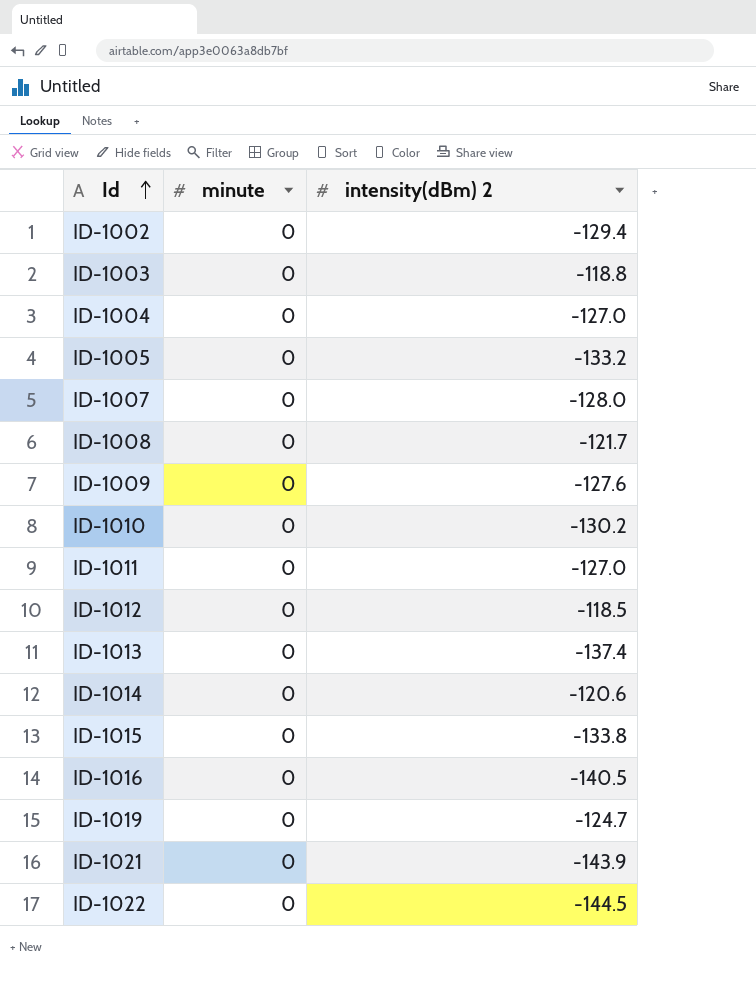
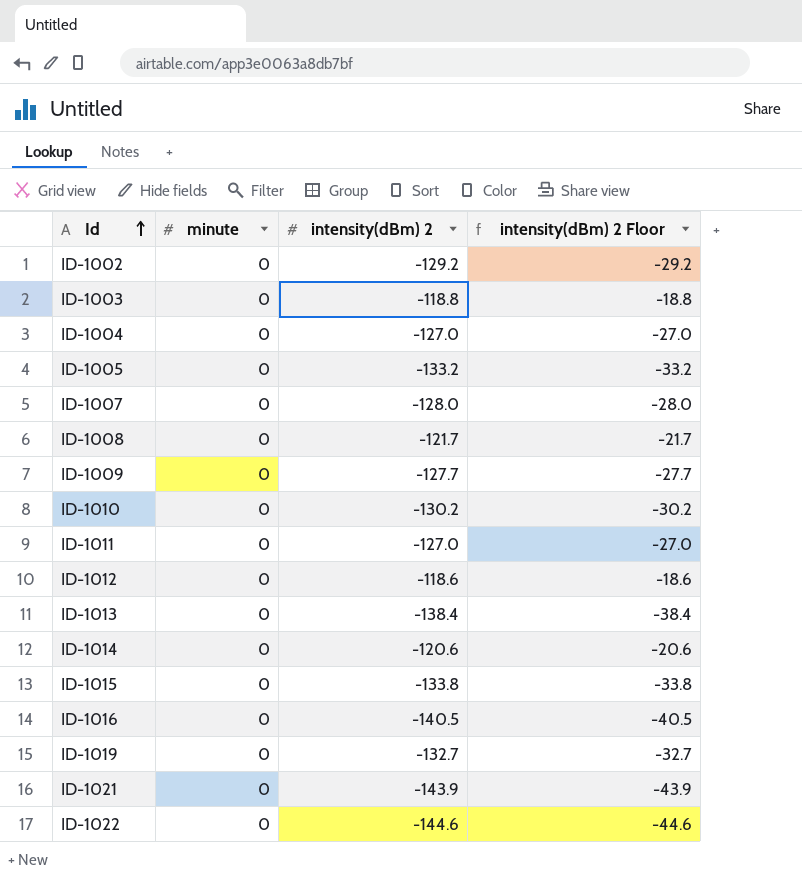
column intensity(dBm) 2 Floor | formula: none -> [intensity(dBm) 2] + 100
ID-1002 | intensity(dBm) 2: -129.4 -> -129.2
ID-1009 | intensity(dBm) 2: -127.6 -> -127.7
ID-1012 | intensity(dBm) 2: -118.5 -> -118.6
ID-1013 | intensity(dBm) 2: -137.4 -> -138.4
ID-1019 | intensity(dBm) 2: -124.7 -> -132.7
ID-1022 | intensity(dBm) 2: -144.5 -> -144.6

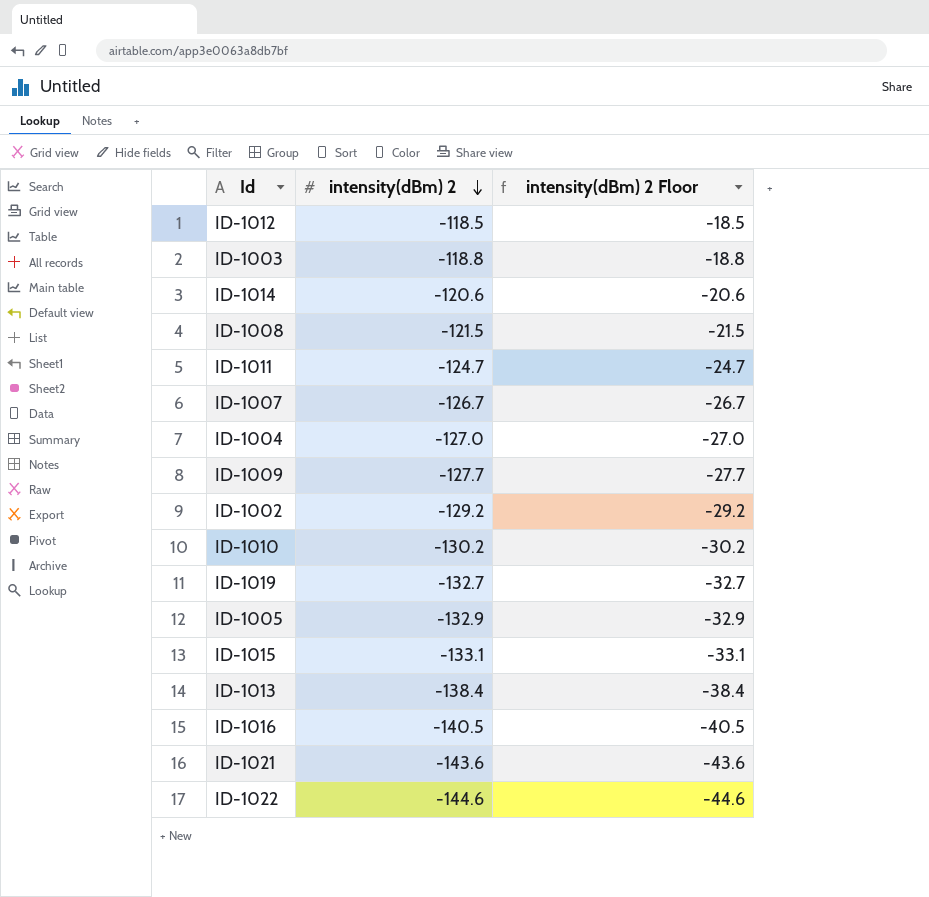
row order: Id ascending -> intensity(dBm) 2 descending
column minute | position: 2 -> none
ID-1012 | intensity(dBm) 2: -118.6 -> -118.5
ID-1012 | intensity(dBm) 2 Floor: -18.6 -> -18.5
ID-1008 | intensity(dBm) 2: -121.7 -> -121.5
ID-1008 | intensity(dBm) 2 Floor: -21.7 -> -21.5
ID-1011 | intensity(dBm) 2: -127.0 -> -124.7
ID-1011 | intensity(dBm) 2 Floor: -27.0 -> -24.7
ID-1007 | intensity(dBm) 2: -128.0 -> -126.7
ID-1007 | intensity(dBm) 2 Floor: -28.0 -> -26.7
ID-1005 | intensity(dBm) 2: -133.2 -> -132.9
ID-1005 | intensity(dBm) 2 Floor: -33.2 -> -32.9
ID-1015 | intensity(dBm) 2: -133.8 -> -133.1
ID-1015 | intensity(dBm) 2 Floor: -33.8 -> -33.1
ID-1021 | intensity(dBm) 2: -143.9 -> -143.6
ID-1021 | intensity(dBm) 2 Floor: -43.9 -> -43.6

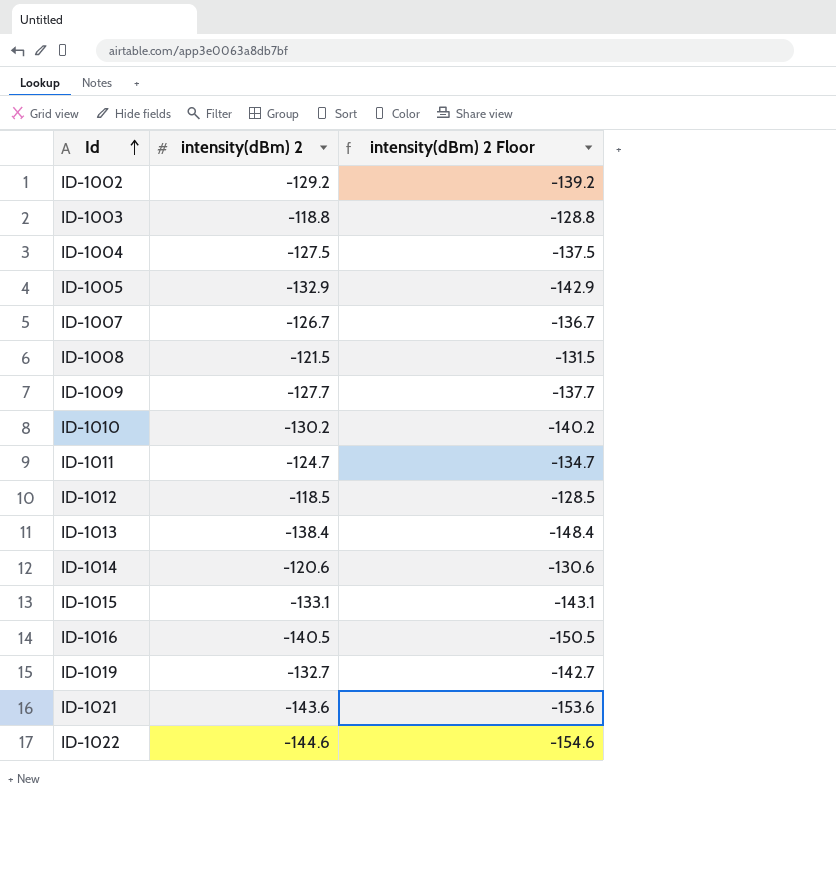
row order: intensity(dBm) 2 descending -> Id ascending
column intensity(dBm) 2 Floor | formula: [intensity(dBm) 2] + 100 -> [intensity(dBm) 2] - 10
ID-1004 | intensity(dBm) 2: -127.0 -> -127.5

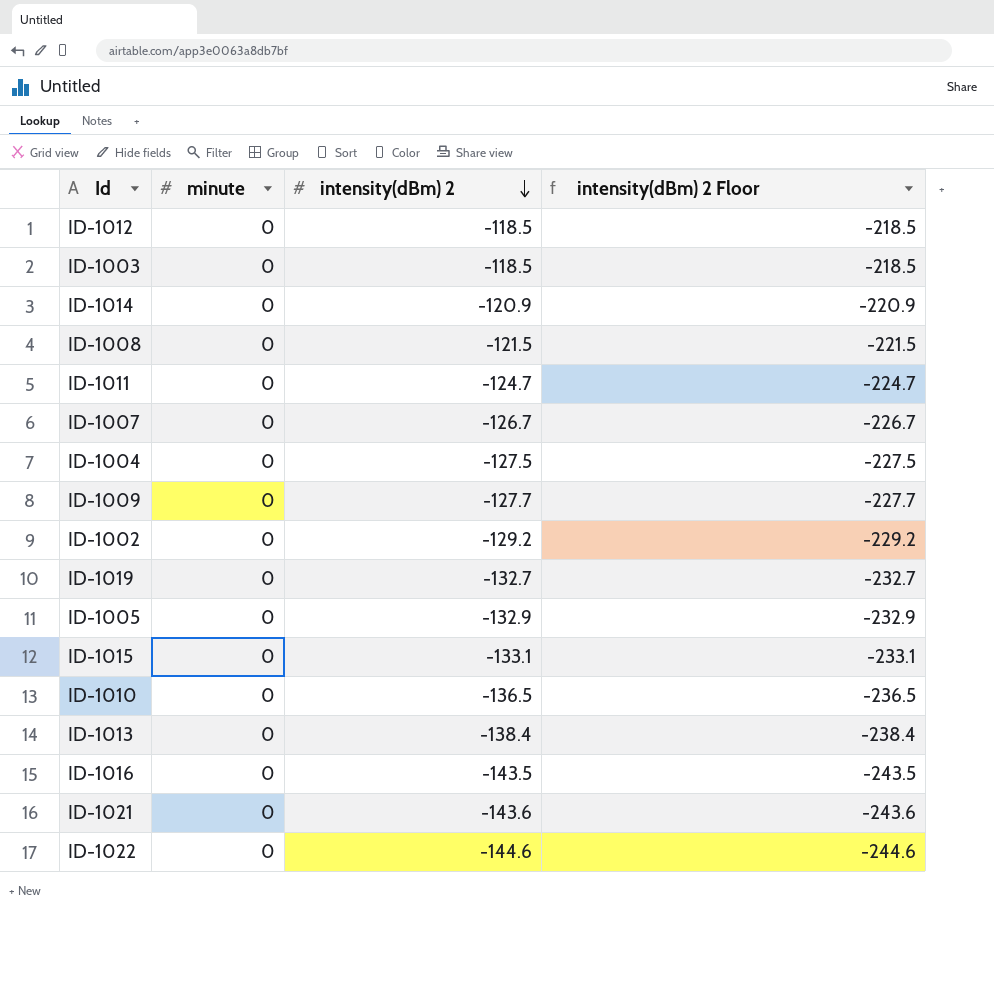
row order: Id ascending -> intensity(dBm) 2 descending
column minute | position: none -> 2
column intensity(dBm) 2 Floor | formula: [intensity(dBm) 2] - 10 -> [intensity(dBm) 2] - 100
ID-1003 | intensity(dBm) 2: -118.8 -> -118.5
ID-1014 | intensity(dBm) 2: -120.6 -> -120.9
ID-1010 | intensity(dBm) 2: -130.2 -> -136.5
ID-1016 | intensity(dBm) 2: -140.5 -> -143.5

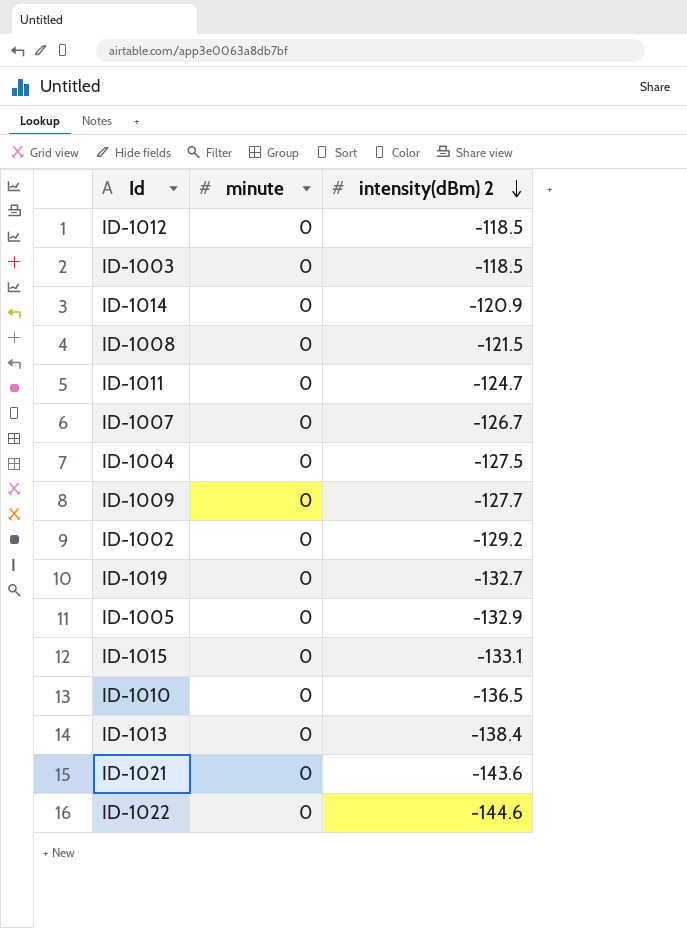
column intensity(dBm) 2 Floor | formula: [intensity(dBm) 2] - 100 -> none
row ID-1016: 0 | -143.5 | -243.5 -> none

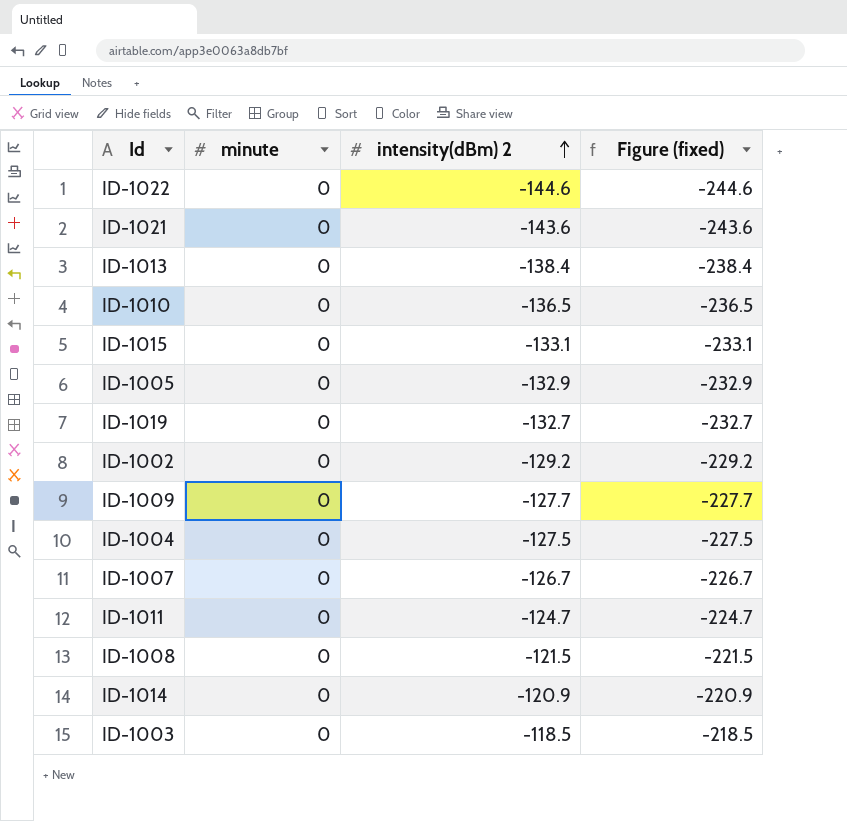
row order: intensity(dBm) 2 descending -> intensity(dBm) 2 ascending
column Figure (fixed) | formula: none -> [intensity(dBm) 2] - 100
row ID-1012: 0 | -118.5 -> none

